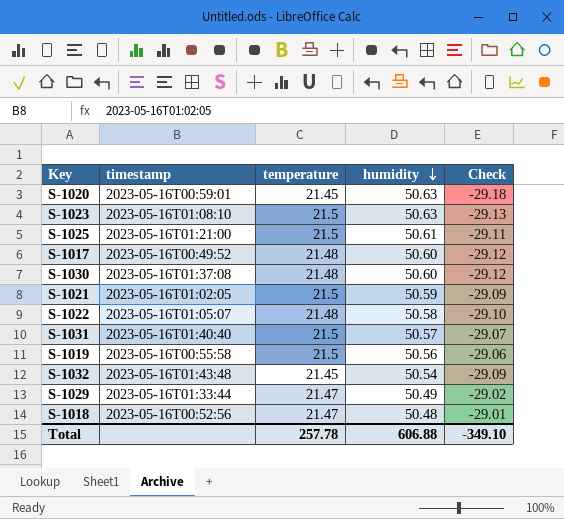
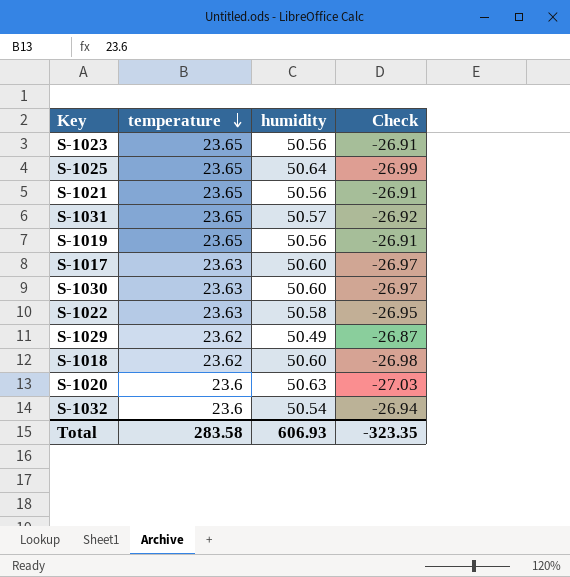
row order: humidity descending -> temperature descending
column timestamp | position: 2 -> none
S-1023 | temperature: 21.5 -> 23.65
S-1023 | humidity: 50.63 -> 50.56
S-1023 | Check: -29.13 -> -26.91
S-1025 | temperature: 21.5 -> 23.65
S-1025 | humidity: 50.61 -> 50.64
S-1025 | Check: -29.11 -> -26.99
S-1021 | temperature: 21.5 -> 23.65
S-1021 | humidity: 50.59 -> 50.56
S-1021 | Check: -29.09 -> -26.91
S-1031 | temperature: 21.5 -> 23.65
S-1031 | Check: -29.07 -> -26.92
S-1019 | temperature: 21.5 -> 23.65
S-1019 | Check: -29.06 -> -26.91
S-1017 | temperature: 21.48 -> 23.63
S-1017 | Check: -29.12 -> -26.97
S-1030 | temperature: 21.48 -> 23.63
S-1030 | Check: -29.12 -> -26.97
S-1022 | temperature: 21.48 -> 23.63
S-1022 | Check: -29.10 -> -26.95
S-1029 | temperature: 21.47 -> 23.62
S-1029 | Check: -29.02 -> -26.87
S-1018 | temperature: 21.47 -> 23.62
S-1018 | humidity: 50.48 -> 50.60
S-1018 | Check: -29.01 -> -26.98
S-1020 | temperature: 21.45 -> 23.6
S-1020 | Check: -29.18 -> -27.03
S-1032 | temperature: 21.45 -> 23.6
S-1032 | Check: -29.09 -> -26.94
Total | temperature: 257.78 -> 283.58
Total | humidity: 606.88 -> 606.93
Total | Check: -349.10 -> -323.35

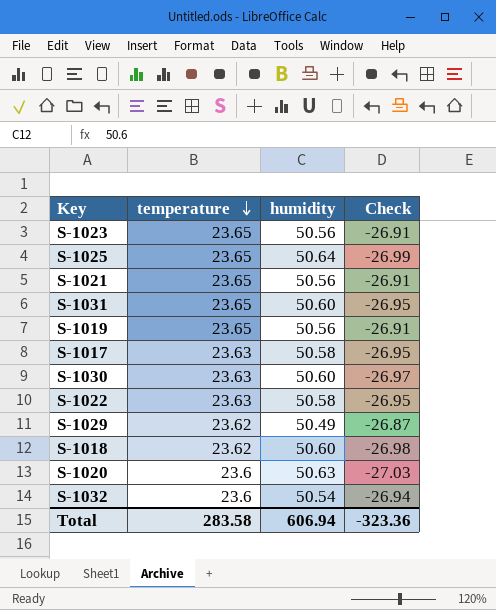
S-1031 | humidity: 50.57 -> 50.60
S-1031 | Check: -26.92 -> -26.95
S-1017 | humidity: 50.60 -> 50.58
S-1017 | Check: -26.97 -> -26.95
Total | humidity: 606.93 -> 606.94
Total | Check: -323.35 -> -323.36

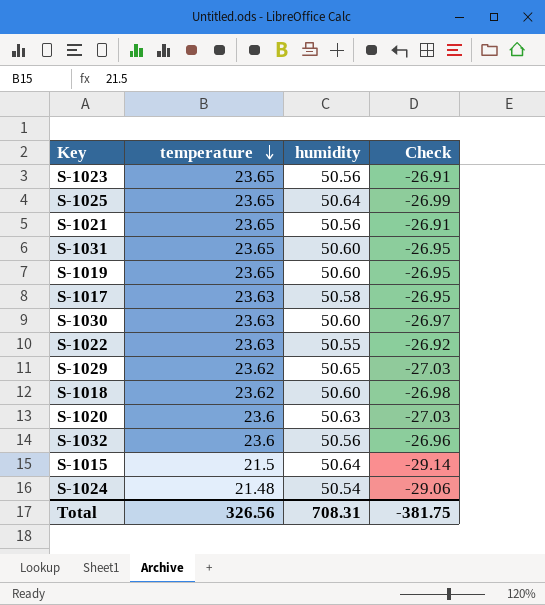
S-1019 | humidity: 50.56 -> 50.60
S-1019 | Check: -26.91 -> -26.95
S-1022 | humidity: 50.58 -> 50.55
S-1022 | Check: -26.95 -> -26.92
S-1029 | humidity: 50.49 -> 50.65
S-1029 | Check: -26.87 -> -27.03
S-1032 | humidity: 50.54 -> 50.56
S-1032 | Check: -26.94 -> -26.96
row S-1015: none -> 21.5 | 50.64 | -29.14
row S-1024: none -> 21.48 | 50.54 | -29.06
Total | temperature: 283.58 -> 326.56
Total | humidity: 606.94 -> 708.31
Total | Check: -323.36 -> -381.75

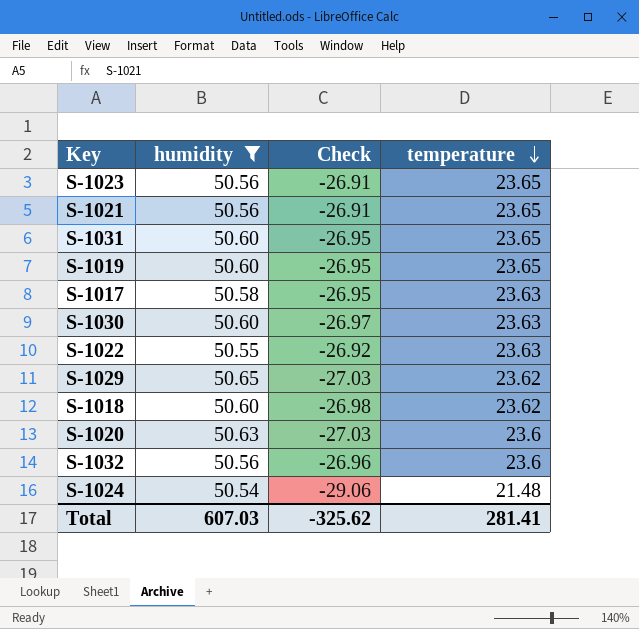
filter: none -> humidity != 50.64
column temperature | position: 2 -> 4
Total | humidity: 708.31 -> 607.03
Total | Check: -381.75 -> -325.62
Total | temperature: 326.56 -> 281.41

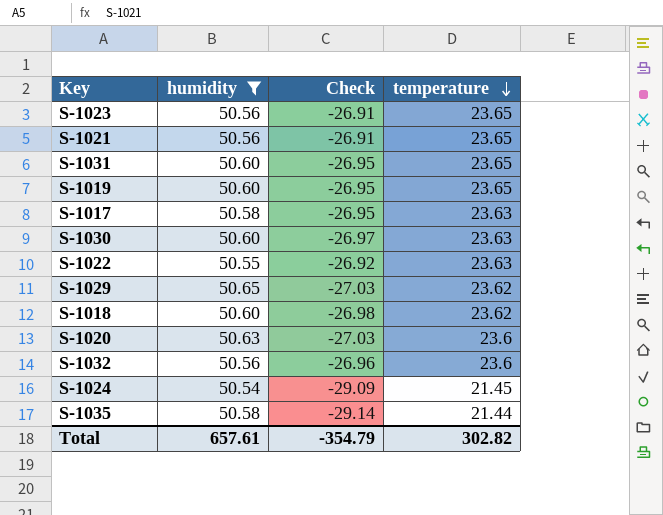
S-1024 | Check: -29.06 -> -29.09
S-1024 | temperature: 21.48 -> 21.45
row S-1035: none -> 50.58 | -29.14 | 21.44
Total | humidity: 607.03 -> 657.61
Total | Check: -325.62 -> -354.79
Total | temperature: 281.41 -> 302.82

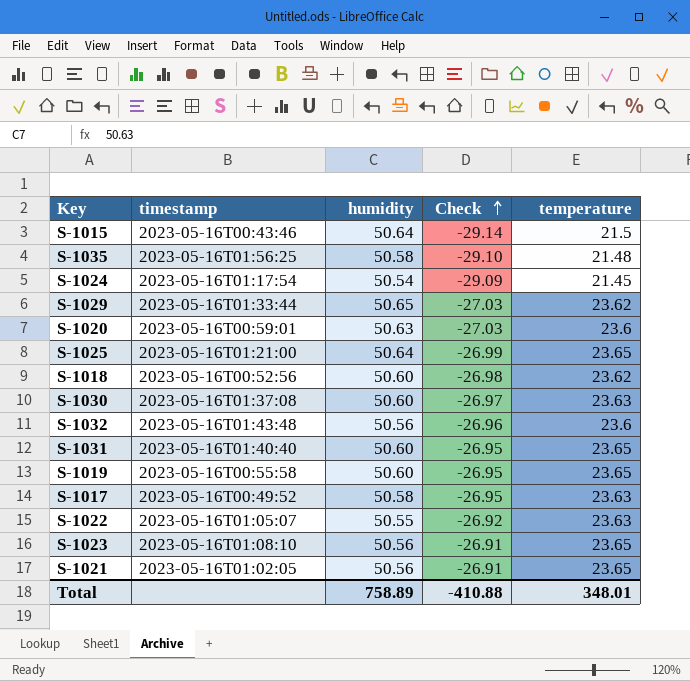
filter: humidity != 50.64 -> none
row order: temperature descending -> Check ascending
column timestamp | position: none -> 2
S-1035 | Check: -29.14 -> -29.10
S-1035 | temperature: 21.44 -> 21.48
Total | humidity: 657.61 -> 758.89
Total | Check: -354.79 -> -410.88
Total | temperature: 302.82 -> 348.01

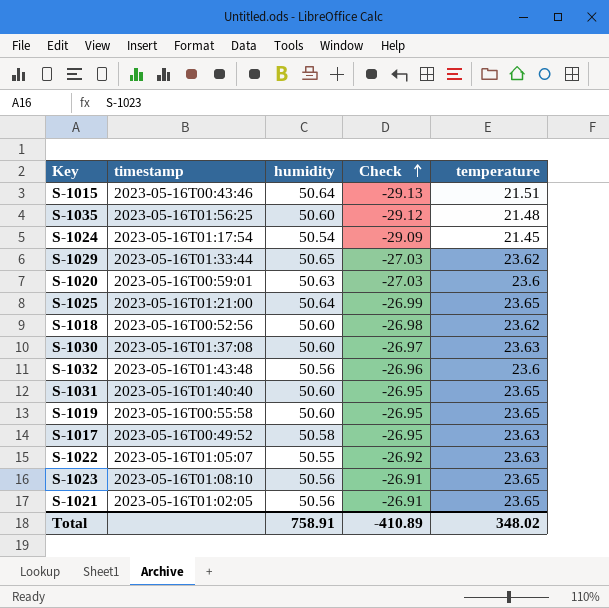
S-1015 | Check: -29.14 -> -29.13
S-1015 | temperature: 21.5 -> 21.51
S-1035 | humidity: 50.58 -> 50.60
S-1035 | Check: -29.10 -> -29.12
Total | humidity: 758.89 -> 758.91
Total | Check: -410.88 -> -410.89
Total | temperature: 348.01 -> 348.02

